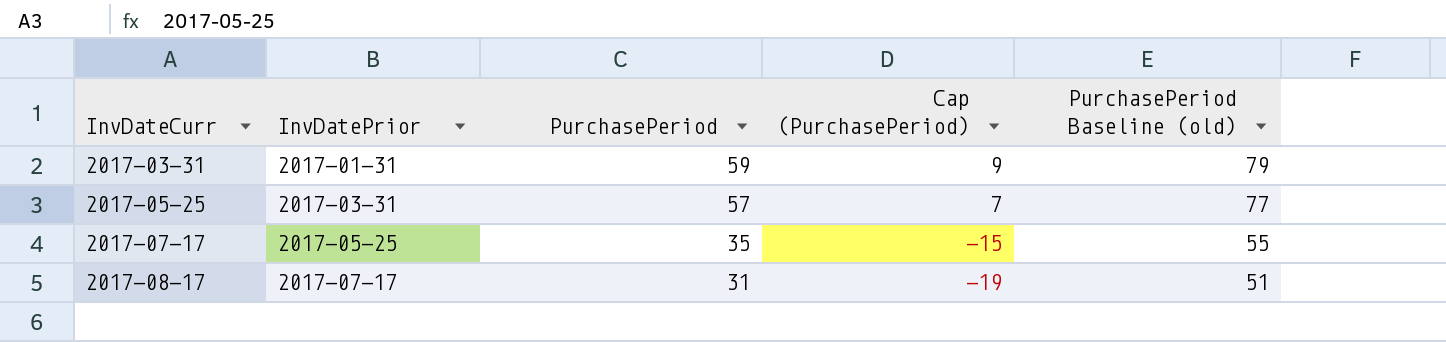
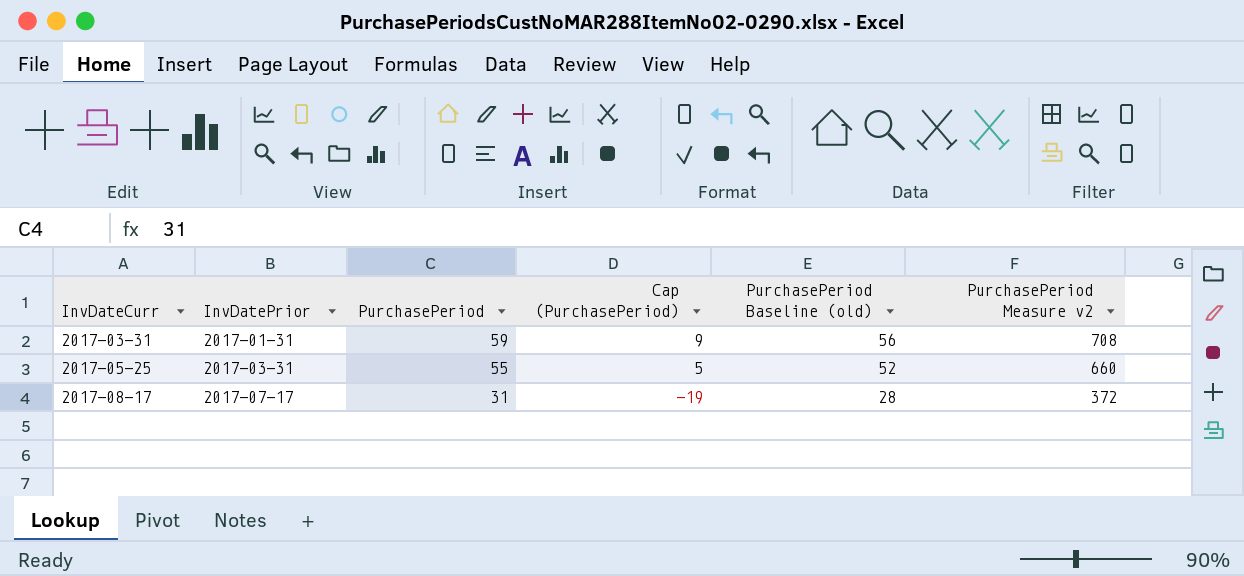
column PurchasePeriod Baseline (old) | formula: [PurchasePeriod] + 20 -> [PurchasePeriod] - 3
column PurchasePeriod Measure v2 | formula: none -> [PurchasePeriod] * 12
row 2017-07-17: 2017-05-25 | 35 | -15 | 55 -> none
2017-05-25 | PurchasePeriod: 57 -> 55
2017-05-25 | Cap (PurchasePeriod): 7 -> 5

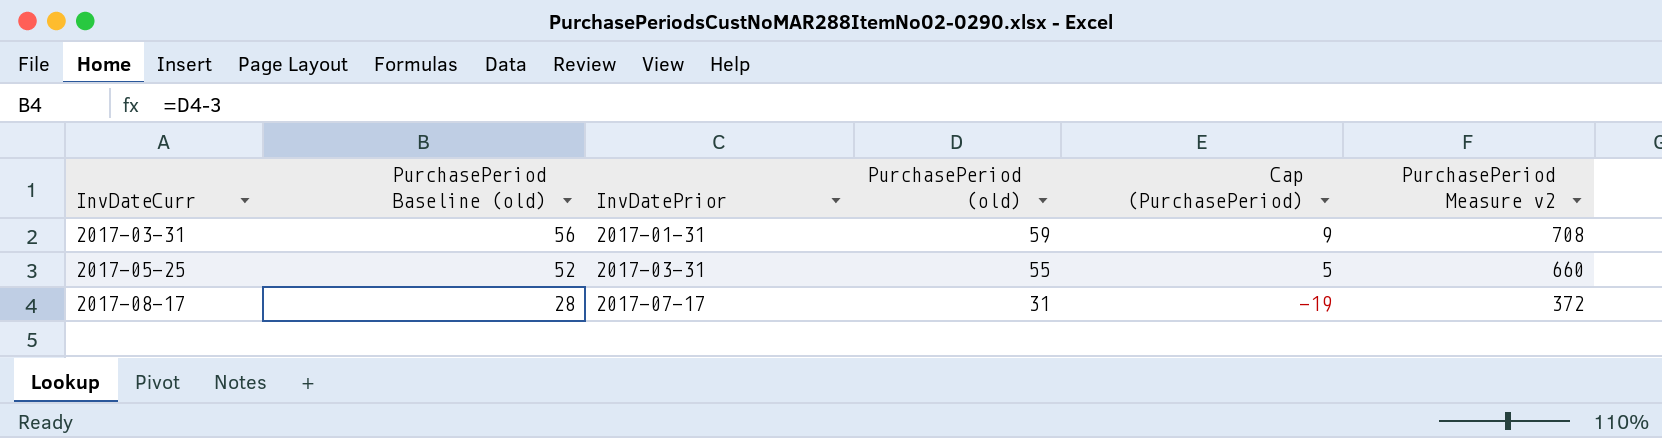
column PurchasePeriod Baseline (old) | position: 5 -> 2
column name: PurchasePeriod -> PurchasePeriod (old)

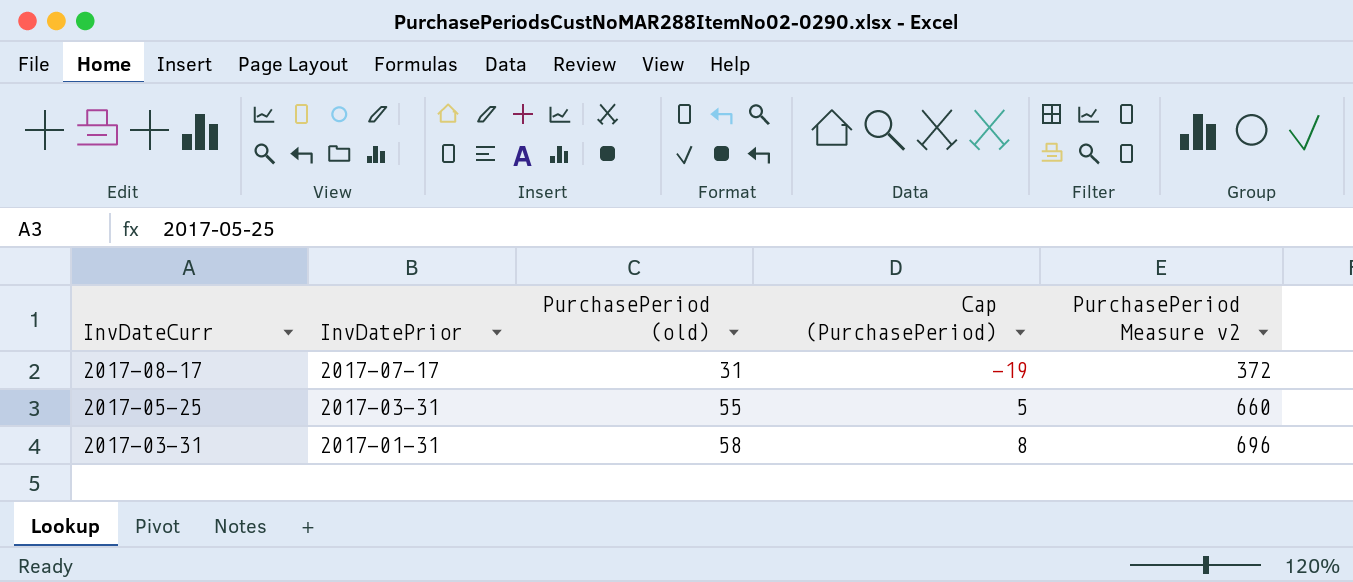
row order: InvDateCurr ascending -> InvDateCurr descending
column PurchasePeriod Baseline (old) | formula: [PurchasePeriod (old)] - 3 -> none
2017-03-31 | PurchasePeriod (old): 59 -> 58
2017-03-31 | Cap (PurchasePeriod): 9 -> 8
2017-03-31 | PurchasePeriod Measure v2: 708 -> 696

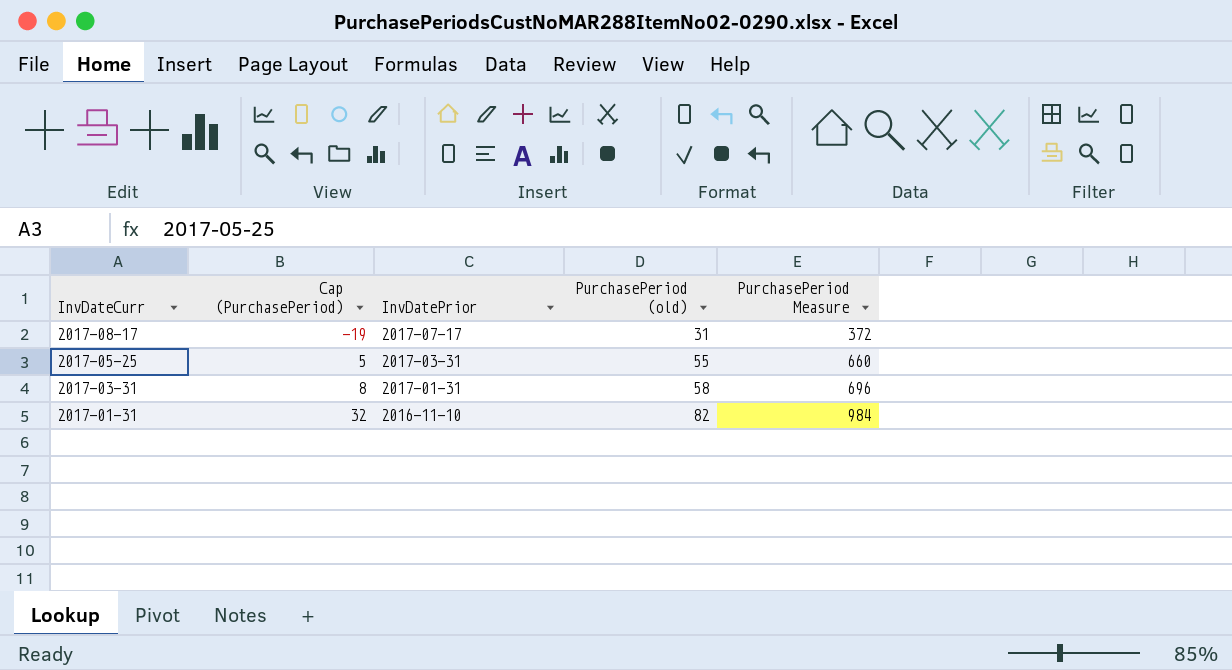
column Cap (PurchasePeriod) | position: 4 -> 2
column name: PurchasePeriod Measure v2 -> PurchasePeriod Measure
row 2017-01-31: none -> 32 | 2016-11-10 | 82 | 984

